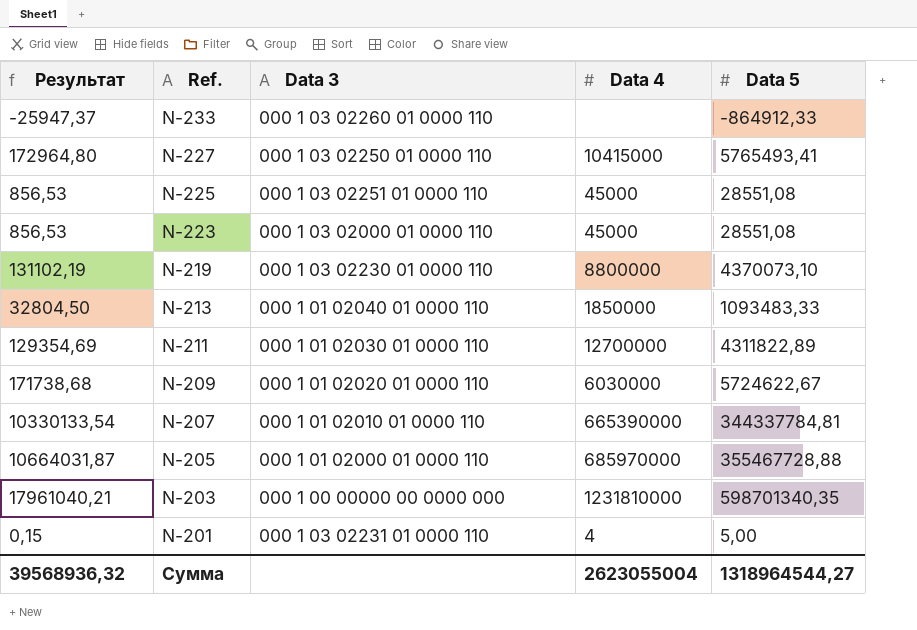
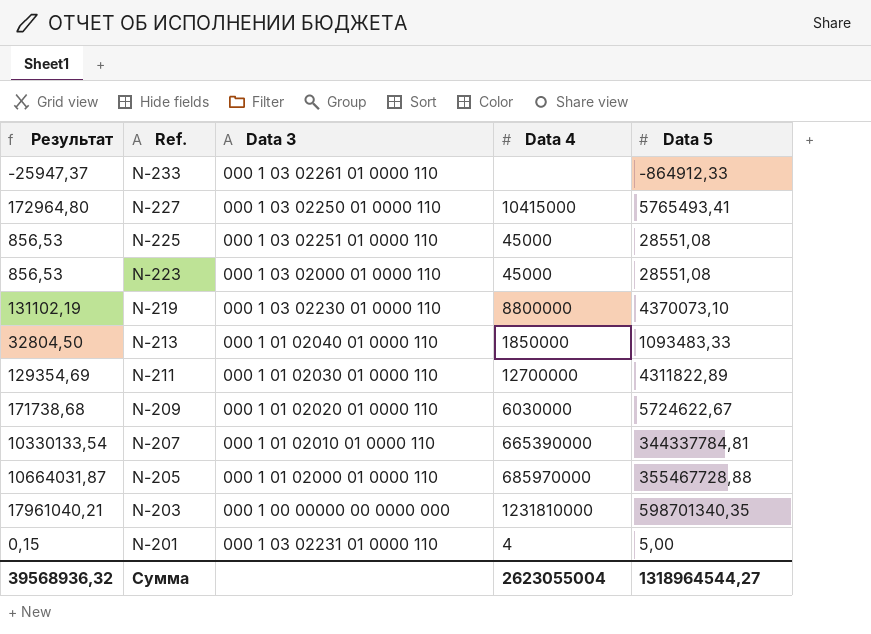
N-233 | Data 3: 000 1 03 02260 01 0000 110 -> 000 1 03 02261 01 0000 110

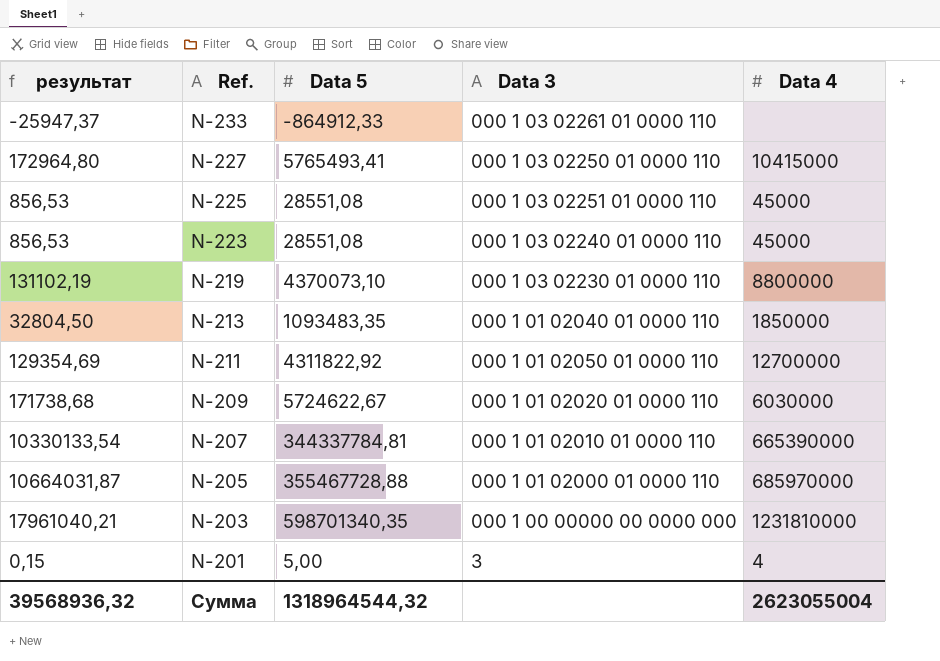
column name: Результат -> результат
column Data 5 | position: 5 -> 3
N-223 | Data 3: 000 1 03 02000 01 0000 110 -> 000 1 03 02240 01 0000 110
N-213 | Data 5: 1093483,33 -> 1093483,35
N-211 | Data 5: 4311822,89 -> 4311822,92
N-211 | Data 3: 000 1 01 02030 01 0000 110 -> 000 1 01 02050 01 0000 110
N-201 | Data 3: 000 1 03 02231 01 0000 110 -> 3
Сумма | Data 5: 1318964544,27 -> 1318964544,32

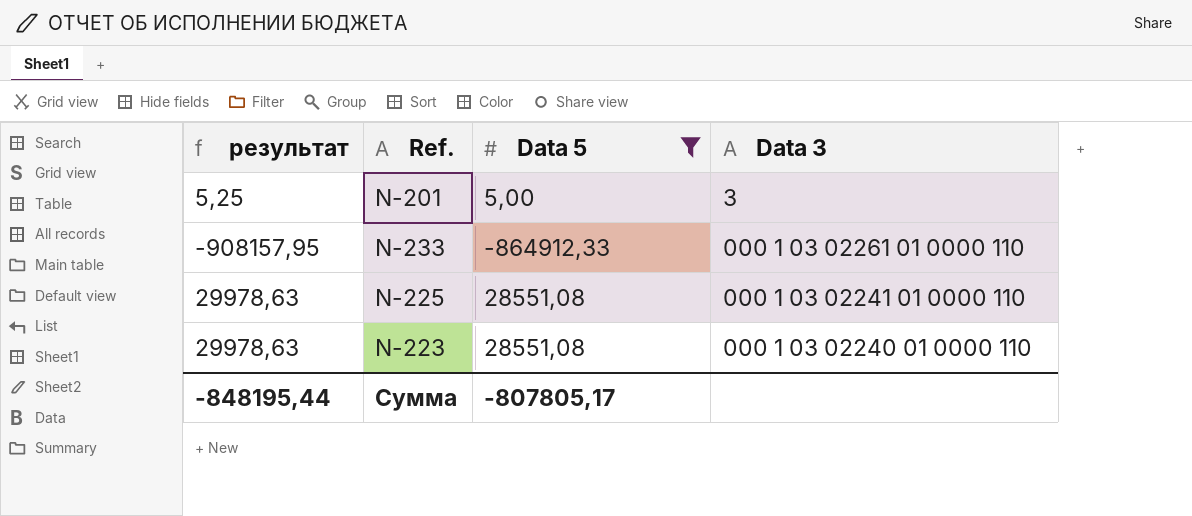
filter: none -> Data 5 <= 28551,08
row order: Ref. descending -> Data 3 descending
column Data 4 | position: 5 -> none
column результат | formula: [Data 5] * 0,03 -> [Data 5] * 1,05
N-225 | Data 3: 000 1 03 02251 01 0000 110 -> 000 1 03 02241 01 0000 110
Сумма | результат: 39568936,32 -> -848195,44
Сумма | Data 5: 1318964544,32 -> -807805,17

